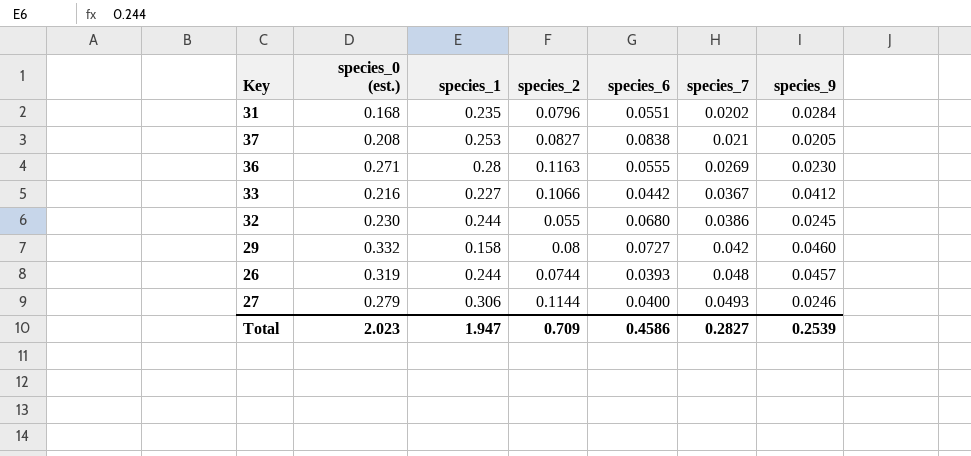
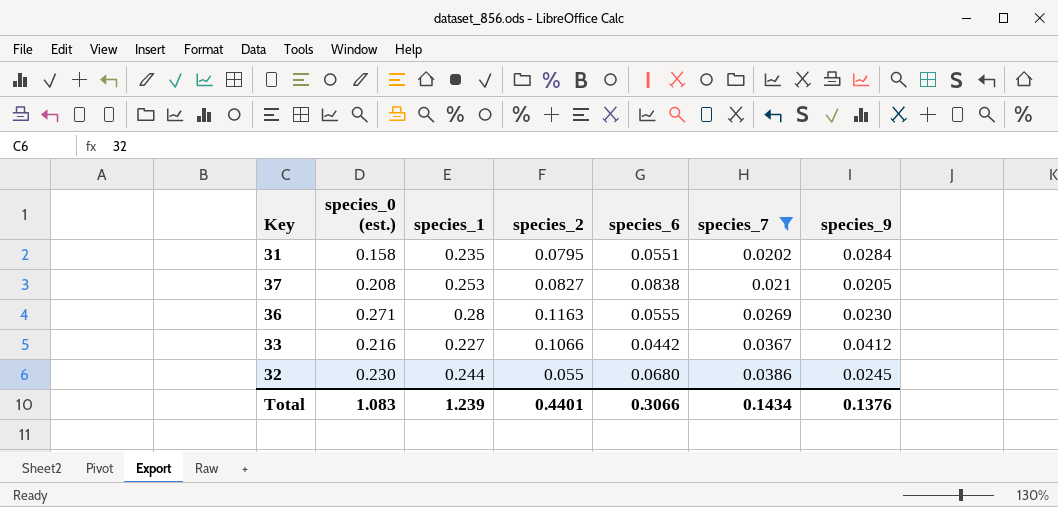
filter: none -> species_7 <= 0.0386
31 | species_0 (est.): 0.168 -> 0.158
31 | species_2: 0.0796 -> 0.0795
Total | species_0 (est.): 2.023 -> 1.083
Total | species_1: 1.947 -> 1.239
Total | species_2: 0.709 -> 0.4401
Total | species_6: 0.4586 -> 0.3066
Total | species_7: 0.2827 -> 0.1434
Total | species_9: 0.2539 -> 0.1376

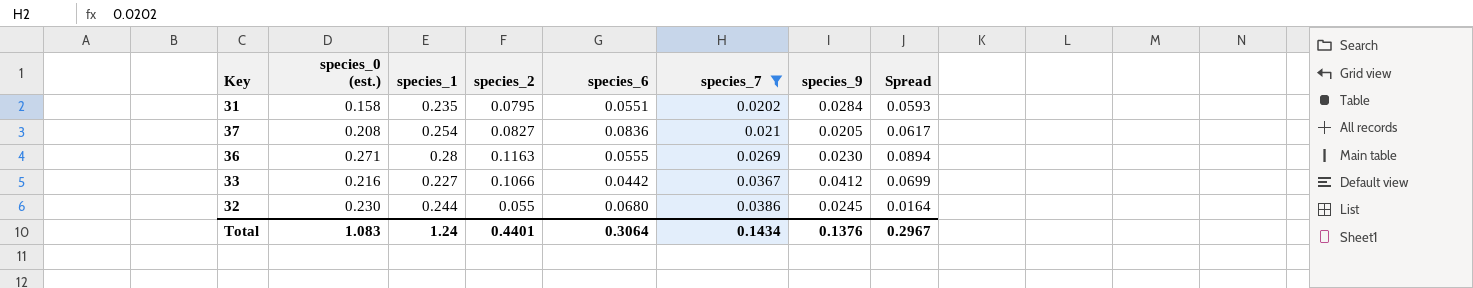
column Spread | formula: none -> [species_2] - [species_7]
37 | species_1: 0.253 -> 0.254
37 | species_6: 0.0838 -> 0.0836
Total | species_1: 1.239 -> 1.24
Total | species_6: 0.3066 -> 0.3064

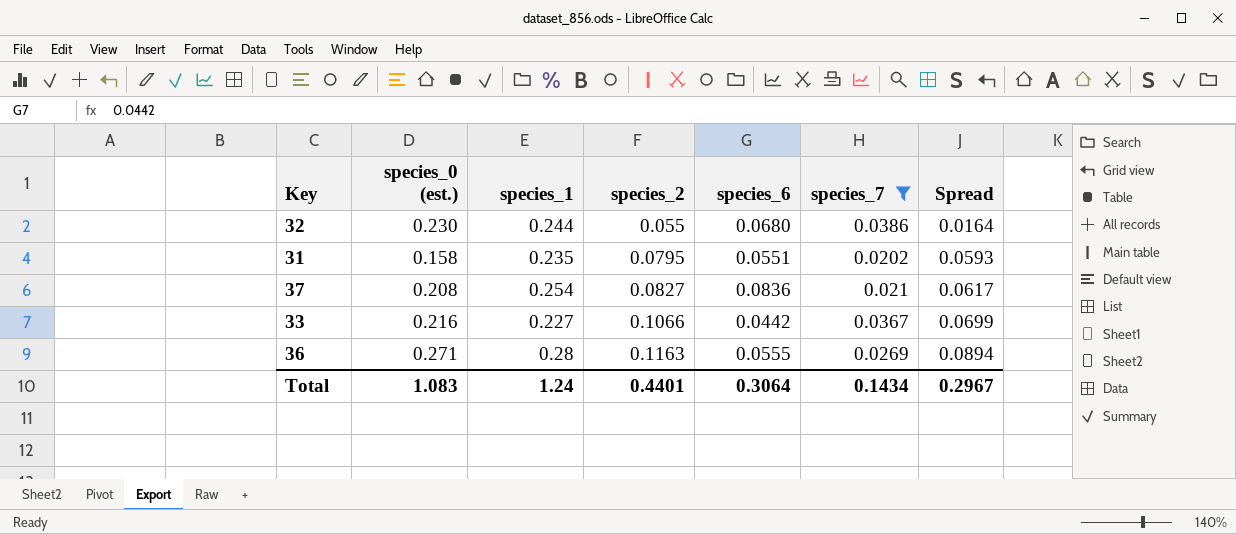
row order: species_7 ascending -> species_2 ascending
column species_9 | position: 7 -> none

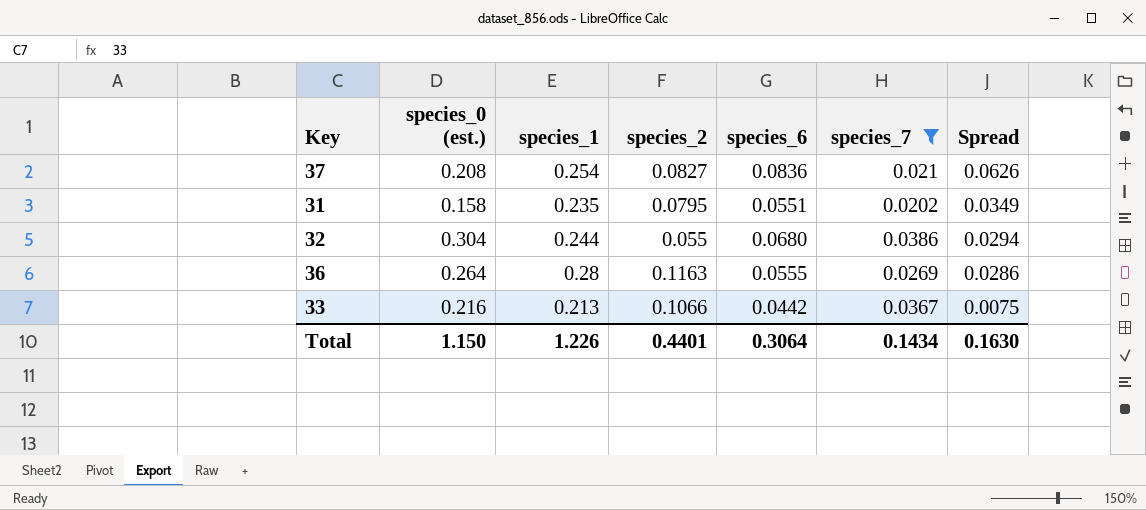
row order: species_2 ascending -> Spread descending
column Spread | formula: [species_2] - [species_7] -> [species_6] - [species_7]
32 | species_0 (est.): 0.230 -> 0.304
36 | species_0 (est.): 0.271 -> 0.264
33 | species_1: 0.227 -> 0.213
Total | species_0 (est.): 1.083 -> 1.150
Total | species_1: 1.24 -> 1.226
Total | Spread: 0.2967 -> 0.1630

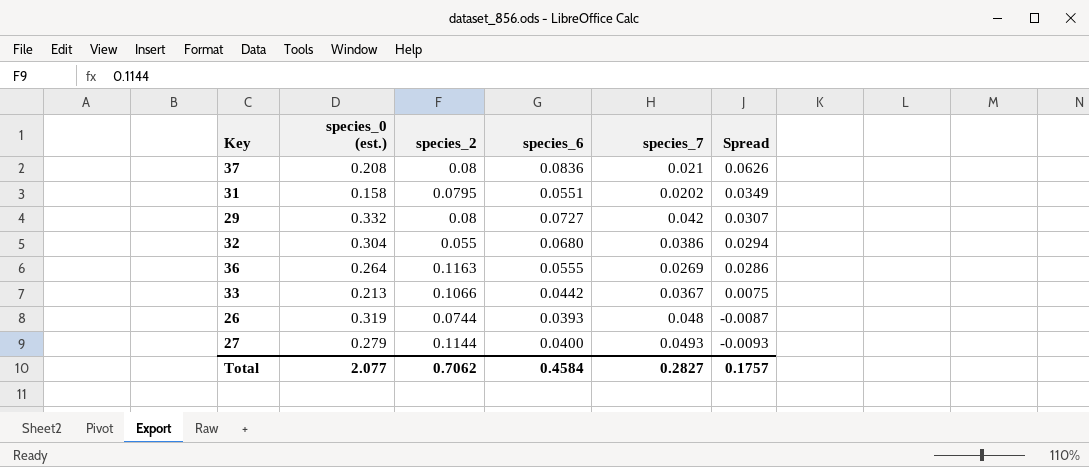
filter: species_7 <= 0.0386 -> none
column species_1 | position: 3 -> none
37 | species_2: 0.0827 -> 0.08
33 | species_0 (est.): 0.216 -> 0.213
Total | species_0 (est.): 1.150 -> 2.077
Total | species_2: 0.4401 -> 0.7062
Total | species_6: 0.3064 -> 0.4584
Total | species_7: 0.1434 -> 0.2827
Total | Spread: 0.1630 -> 0.1757

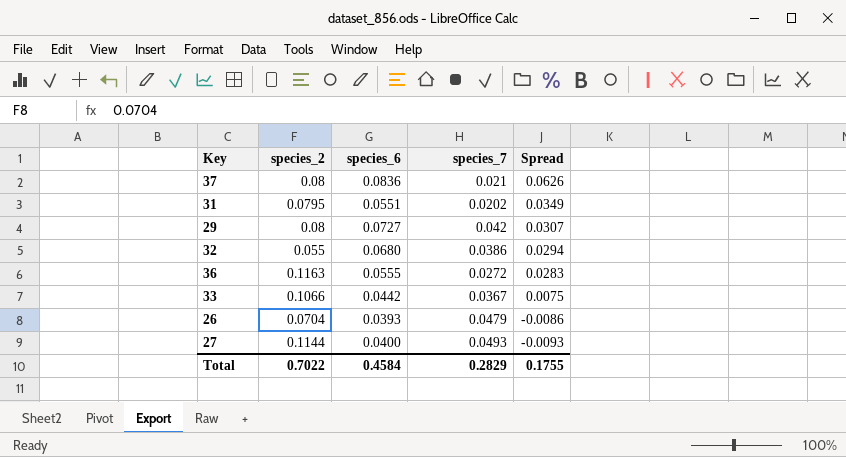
column species_0 (est.) | position: 2 -> none
36 | species_7: 0.0269 -> 0.0272
36 | Spread: 0.0286 -> 0.0283
26 | species_2: 0.0744 -> 0.0704
26 | species_7: 0.048 -> 0.0479
26 | Spread: -0.0087 -> -0.0086
Total | species_2: 0.7062 -> 0.7022
Total | species_7: 0.2827 -> 0.2829
Total | Spread: 0.1757 -> 0.1755

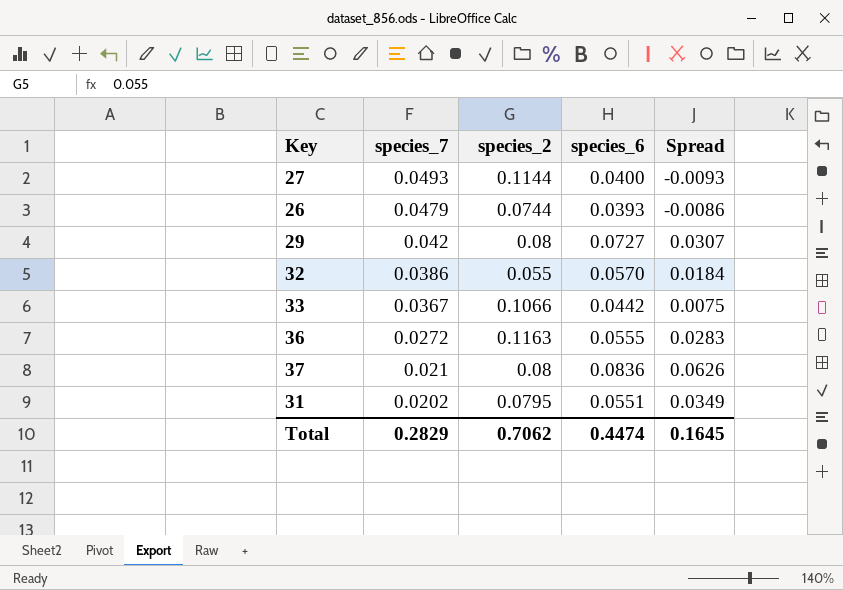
row order: Spread descending -> species_7 descending
column species_7 | position: 4 -> 2
26 | species_2: 0.0704 -> 0.0744
32 | species_6: 0.0680 -> 0.0570
32 | Spread: 0.0294 -> 0.0184
Total | species_2: 0.7022 -> 0.7062
Total | species_6: 0.4584 -> 0.4474
Total | Spread: 0.1755 -> 0.1645

